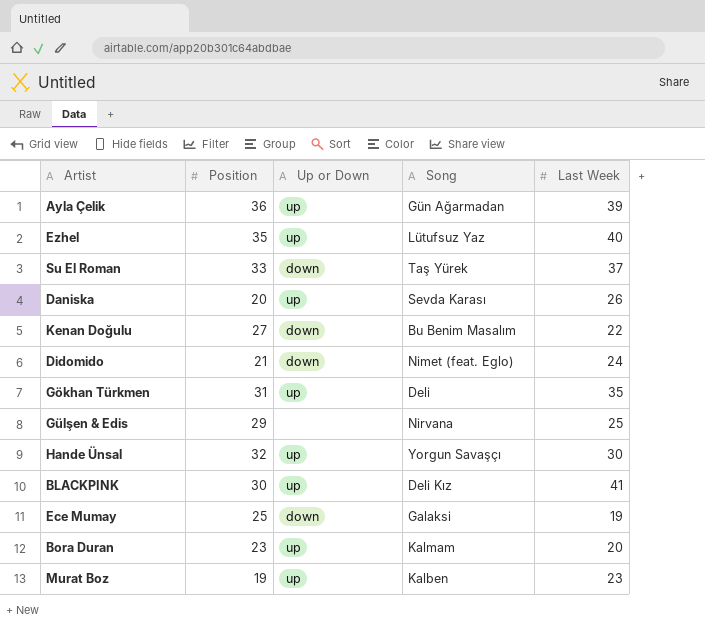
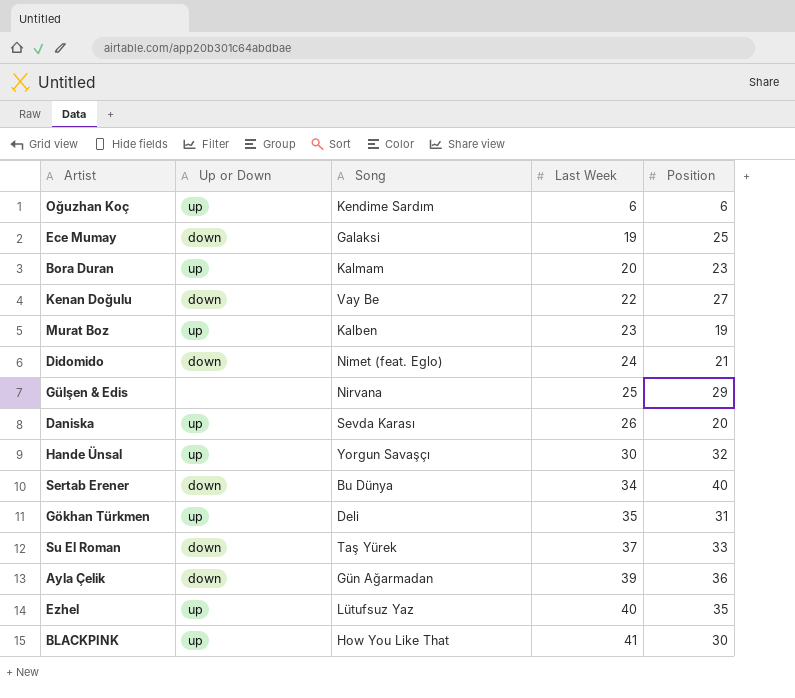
row order: none -> Last Week ascending
column Position | position: 2 -> 5
row Oğuzhan Koç: none -> up | Kendime Sardım | 6 | 6
Kenan Doğulu | Song: Bu Benim Masalım -> Vay Be
row Sertab Erener: none -> down | Bu Dünya | 34 | 40
Ayla Çelik | Up or Down: up -> down
BLACKPINK | Song: Deli Kız -> How You Like That

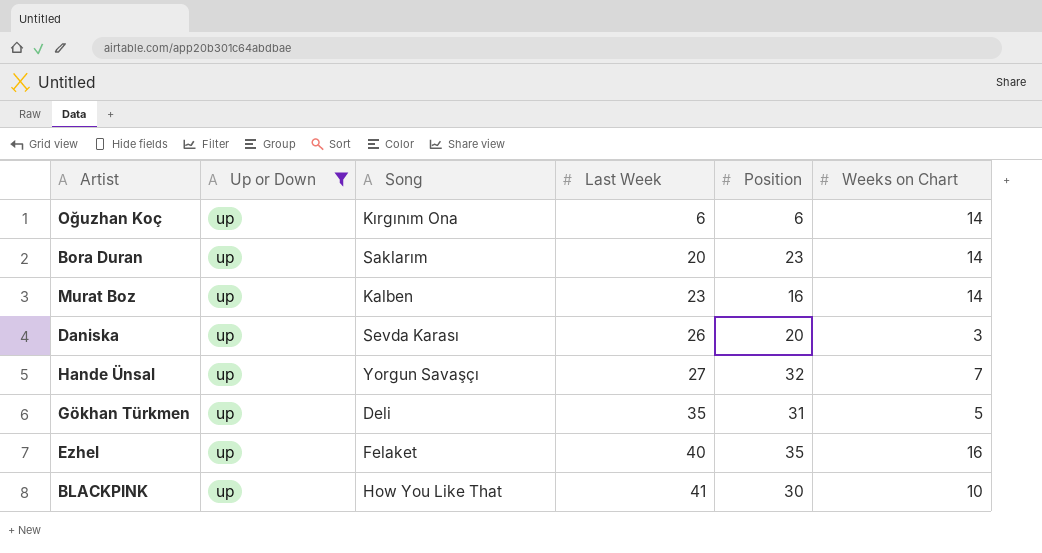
filter: none -> Up or Down = up
column Weeks on Chart | position: none -> 6
Oğuzhan Koç | Song: Kendime Sardım -> Kırgınım Ona
Bora Duran | Song: Kalmam -> Saklarım
Murat Boz | Position: 19 -> 16
Hande Ünsal | Last Week: 30 -> 27
Ezhel | Song: Lütufsuz Yaz -> Felaket

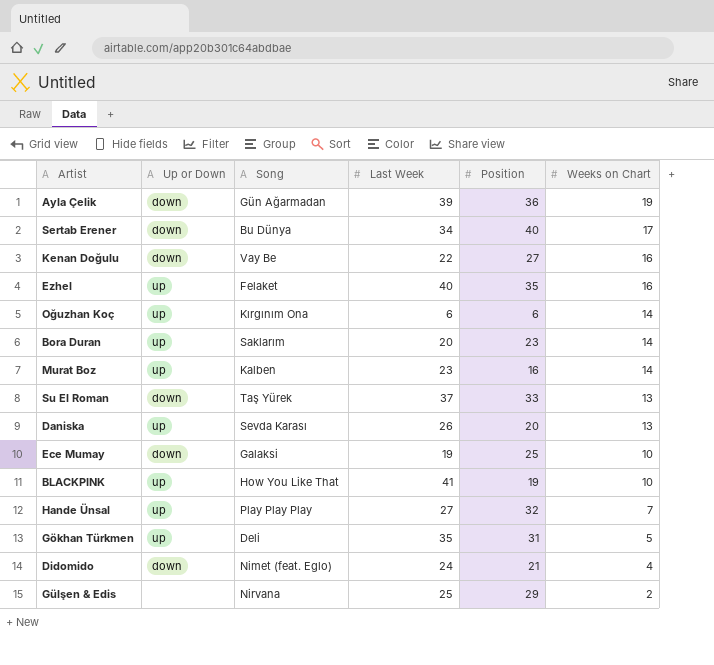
filter: Up or Down = up -> none
row order: Last Week ascending -> Weeks on Chart descending
Daniska | Weeks on Chart: 3 -> 13
BLACKPINK | Position: 30 -> 19
Hande Ünsal | Song: Yorgun Savaşçı -> Play Play Play

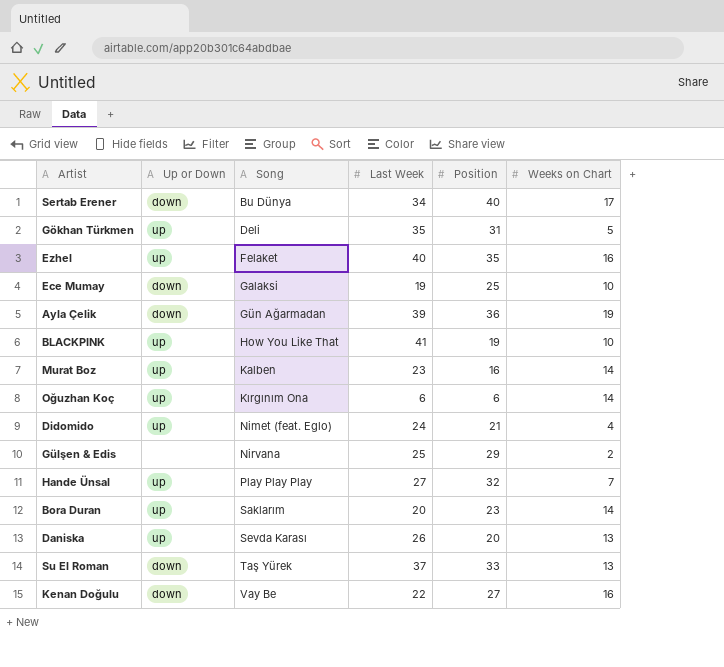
row order: Weeks on Chart descending -> Song ascending
Didomido | Up or Down: down -> up

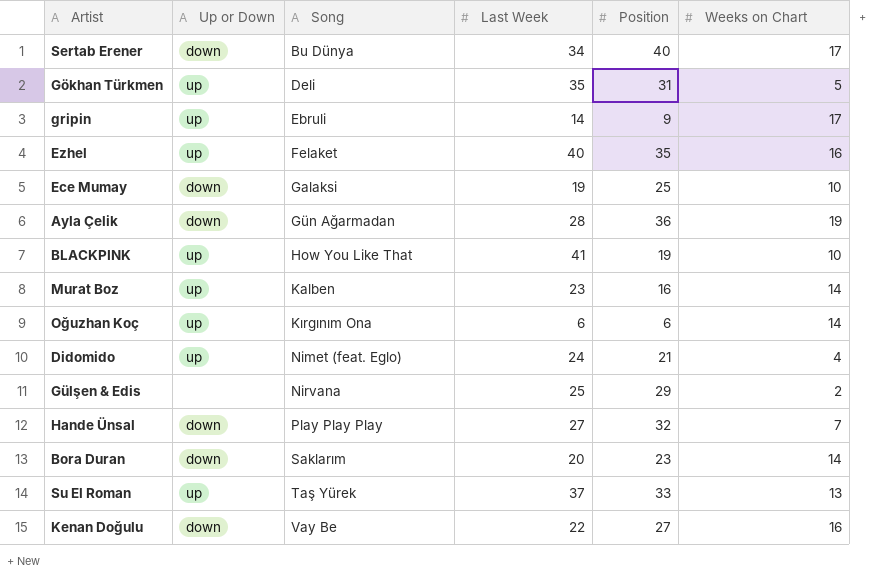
row Daniska: up | Sevda Karası | 26 | 20 | 13 -> none
row gripin: none -> up | Ebruli | 14 | 9 | 17
Ayla Çelik | Last Week: 39 -> 28
Hande Ünsal | Up or Down: up -> down
Bora Duran | Up or Down: up -> down
Su El Roman | Up or Down: down -> up

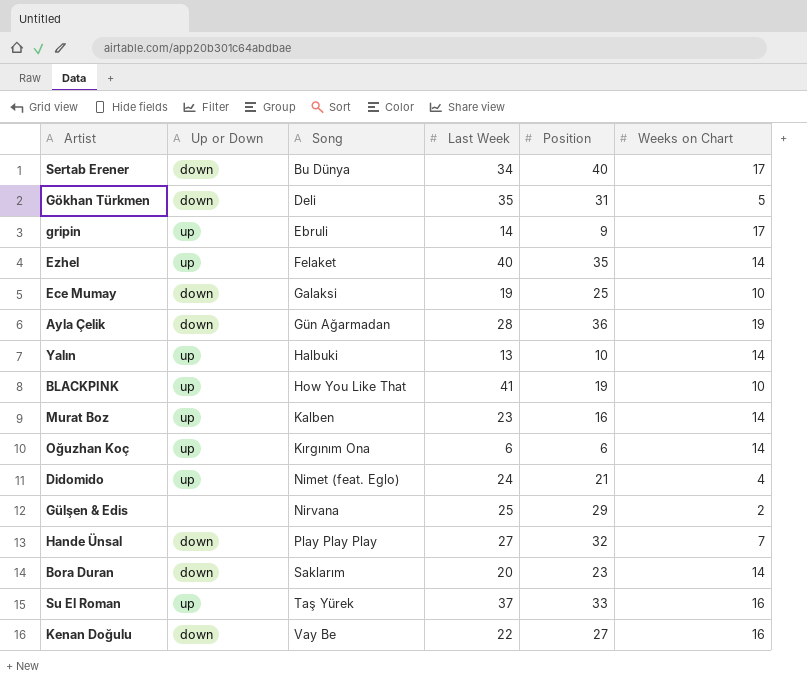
Gökhan Türkmen | Up or Down: up -> down
Ezhel | Weeks on Chart: 16 -> 14
row Yalın: none -> up | Halbuki | 13 | 10 | 14
Su El Roman | Weeks on Chart: 13 -> 16

